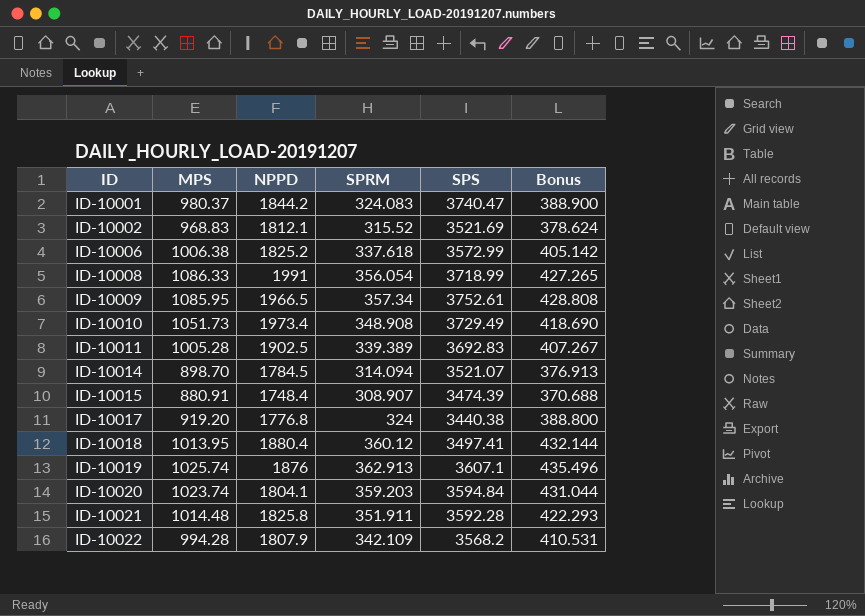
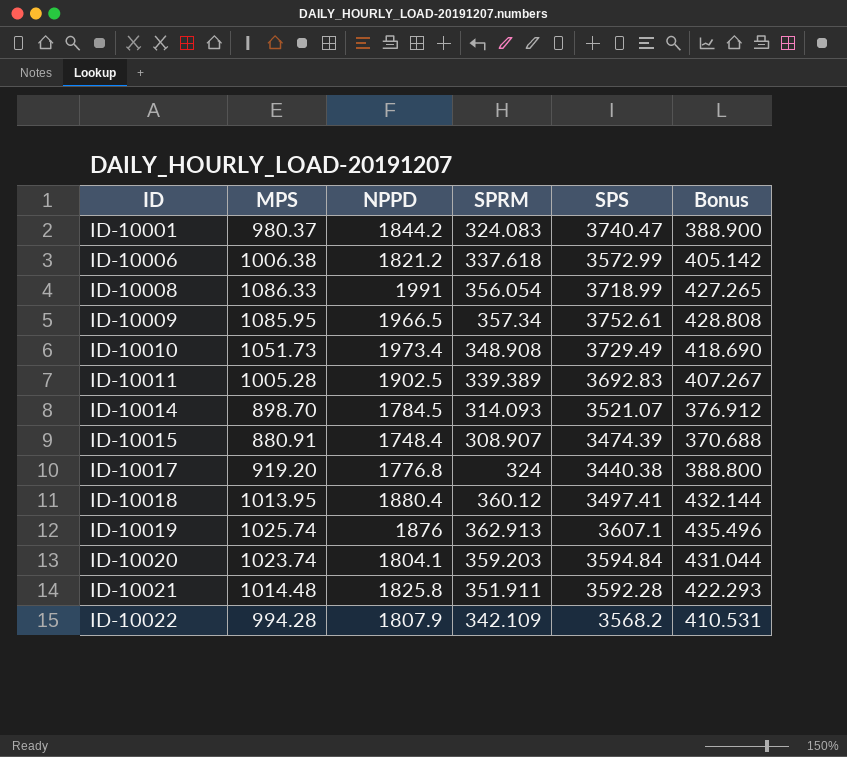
row ID-10002: 968.83 | 1812.1 | 315.52 | 3521.69 | 378.624 -> none
ID-10006 | NPPD: 1825.2 -> 1821.2
ID-10014 | SPRM: 314.094 -> 314.093
ID-10014 | Bonus: 376.913 -> 376.912

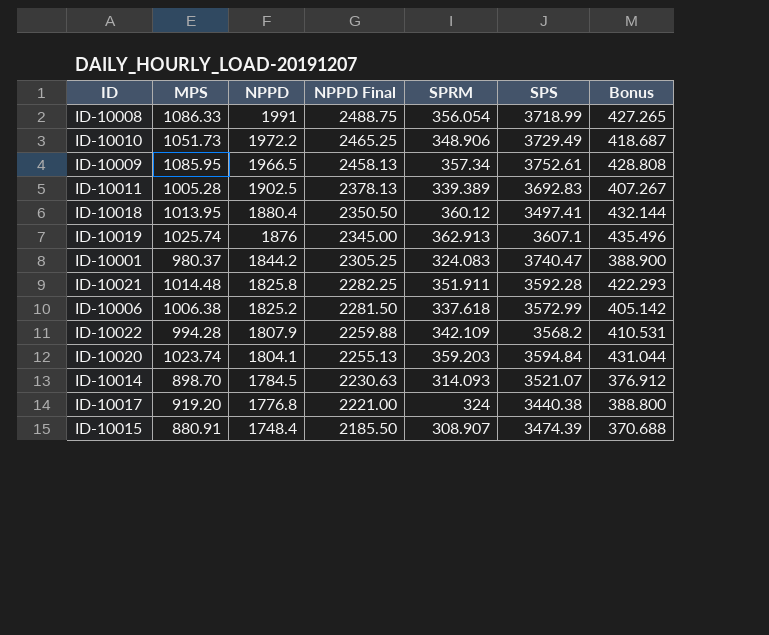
row order: ID ascending -> NPPD descending
column NPPD Final | formula: none -> [NPPD] * 1.25
ID-10010 | NPPD: 1973.4 -> 1972.2
ID-10010 | SPRM: 348.908 -> 348.906
ID-10010 | Bonus: 418.690 -> 418.687
ID-10006 | NPPD: 1821.2 -> 1825.2

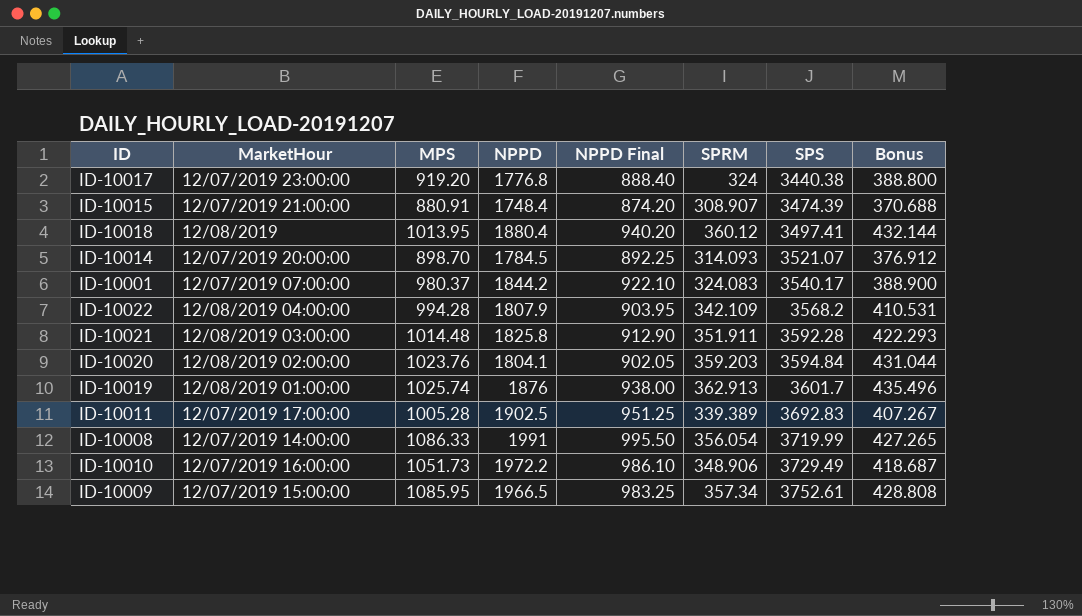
row order: NPPD descending -> SPS ascending
column MarketHour | position: none -> 2
column NPPD Final | formula: [NPPD] * 1.25 -> [NPPD] * 0.5
row ID-10006: 1006.38 | 1825.2 | 2281.50 | 337.618 | 3572.99 | 405.142 -> none
ID-10001 | SPS: 3740.47 -> 3540.17
ID-10020 | MPS: 1023.74 -> 1023.76
ID-10019 | SPS: 3607.1 -> 3601.7
ID-10008 | SPS: 3718.99 -> 3719.99

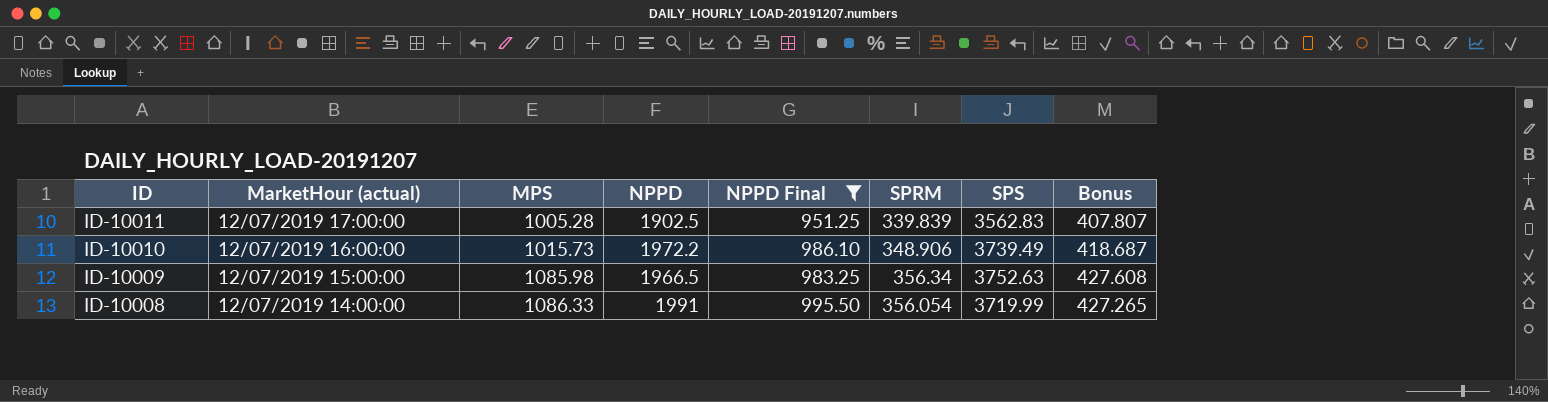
filter: none -> NPPD Final >= 951.25
row order: SPS ascending -> ID descending
column name: MarketHour -> MarketHour (actual)
ID-10011 | SPRM: 339.389 -> 339.839
ID-10011 | SPS: 3692.83 -> 3562.83
ID-10011 | Bonus: 407.267 -> 407.807
ID-10010 | MPS: 1051.73 -> 1015.73
ID-10010 | SPS: 3729.49 -> 3739.49
ID-10009 | MPS: 1085.95 -> 1085.98
ID-10009 | SPRM: 357.34 -> 356.34
ID-10009 | SPS: 3752.61 -> 3752.63
ID-10009 | Bonus: 428.808 -> 427.608

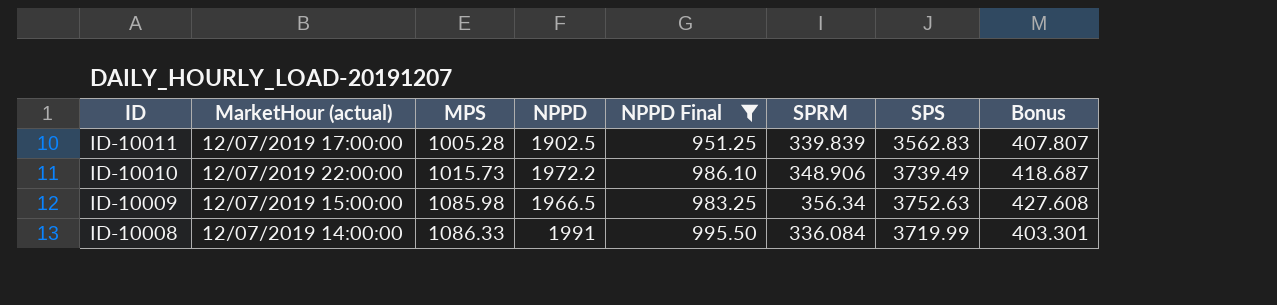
ID-10010 | MarketHour (actual): 12/07/2019 16:00:00 -> 12/07/2019 22:00:00
ID-10008 | SPRM: 356.054 -> 336.084
ID-10008 | Bonus: 427.265 -> 403.301

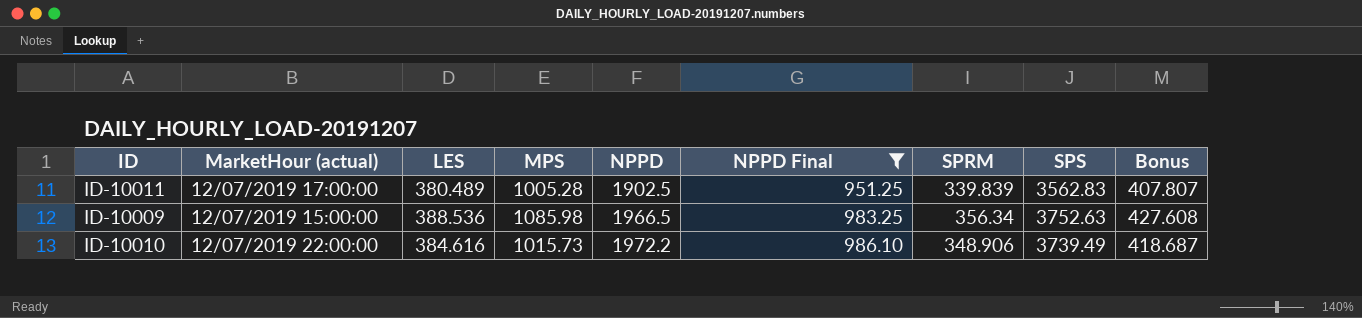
row order: ID descending -> NPPD ascending
column LES | position: none -> 3
row ID-10008: 12/07/2019 14:00:00 | 1086.33 | 1991 | 995.50 | 336.084 | 3719.99 | 403.301 -> none

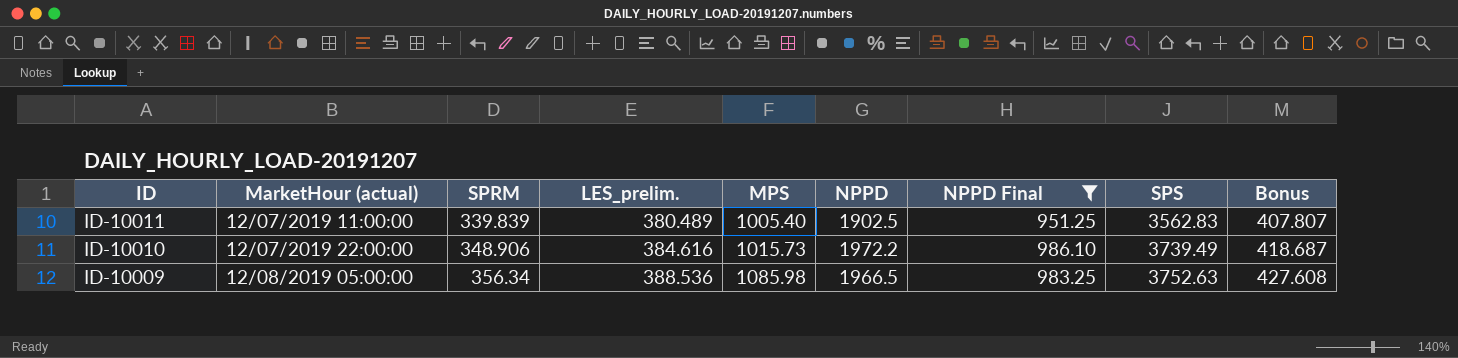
row order: NPPD ascending -> ID descending
column SPRM | position: 7 -> 3
column name: LES -> LES_prelim.
ID-10011 | MarketHour (actual): 12/07/2019 17:00:00 -> 12/07/2019 11:00:00
ID-10011 | MPS: 1005.28 -> 1005.40
ID-10009 | MarketHour (actual): 12/07/2019 15:00:00 -> 12/08/2019 05:00:00

